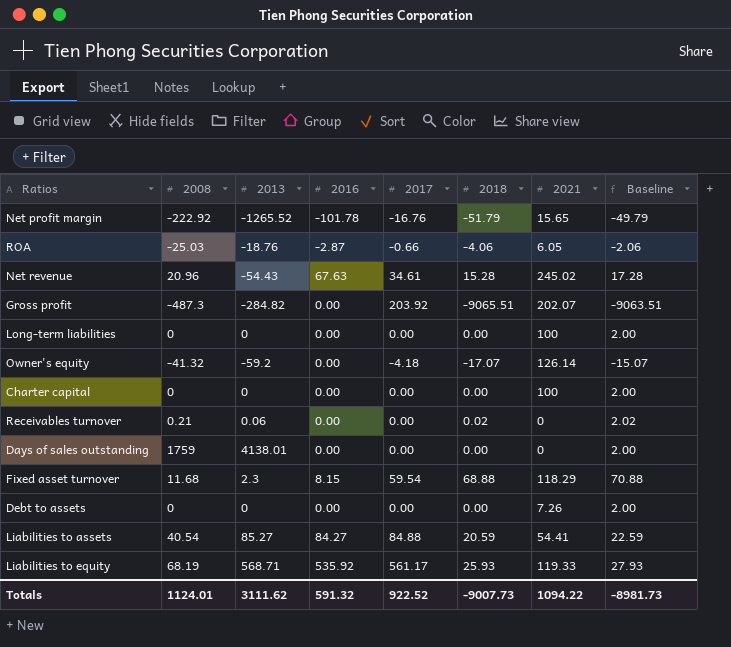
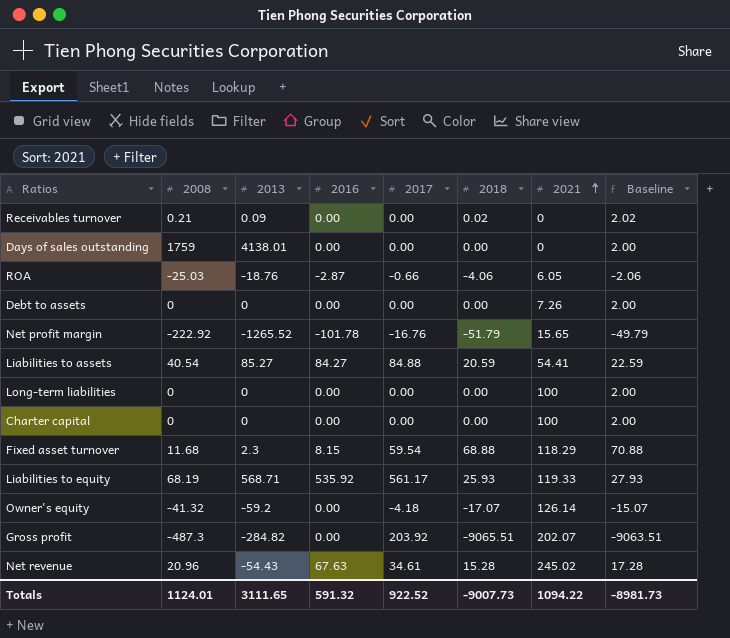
row order: none -> 2021 ascending
Receivables turnover | 2013: 0.06 -> 0.09
Totals | 2013: 3111.62 -> 3111.65

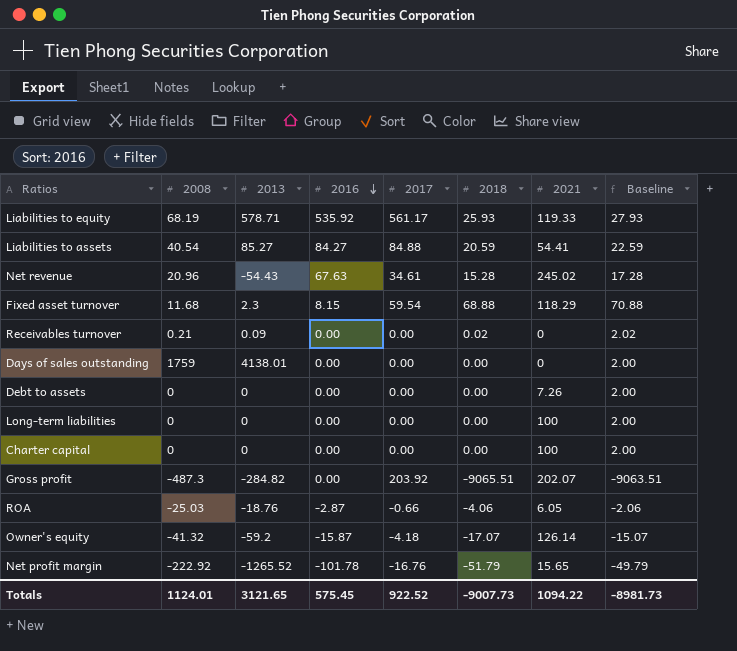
row order: 2021 ascending -> 2016 descending
Liabilities to equity | 2013: 568.71 -> 578.71
Owner's equity | 2016: 0.00 -> -15.87
Totals | 2013: 3111.65 -> 3121.65
Totals | 2016: 591.32 -> 575.45

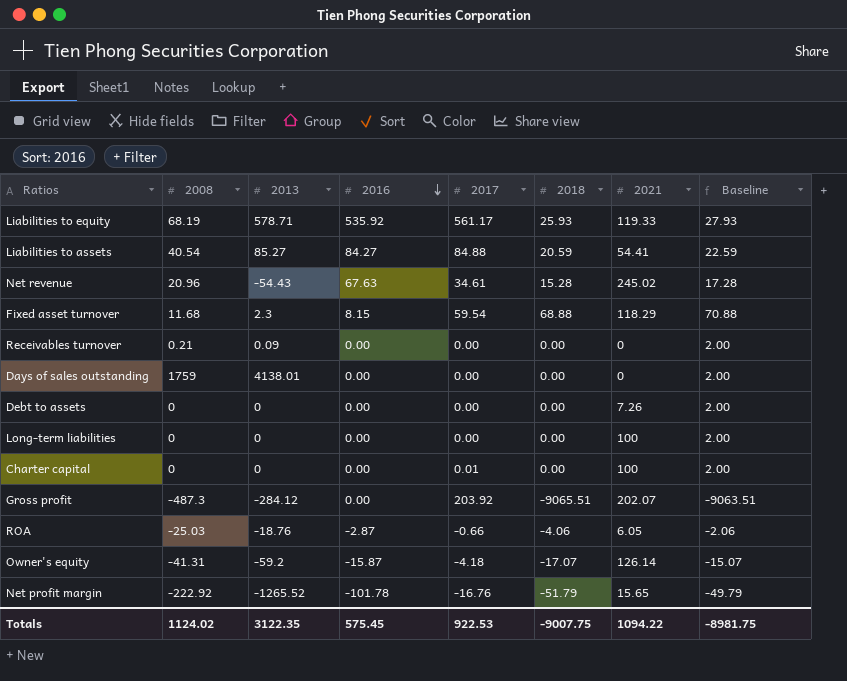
Receivables turnover | 2018: 0.02 -> 0.00
Receivables turnover | Baseline: 2.02 -> 2.00
Charter capital | 2017: 0.00 -> 0.01
Gross profit | 2013: -284.82 -> -284.12
Owner's equity | 2008: -41.32 -> -41.31
Totals | 2008: 1124.01 -> 1124.02
Totals | 2013: 3121.65 -> 3122.35
Totals | 2017: 922.52 -> 922.53
Totals | 2018: -9007.73 -> -9007.75
Totals | Baseline: -8981.73 -> -8981.75

